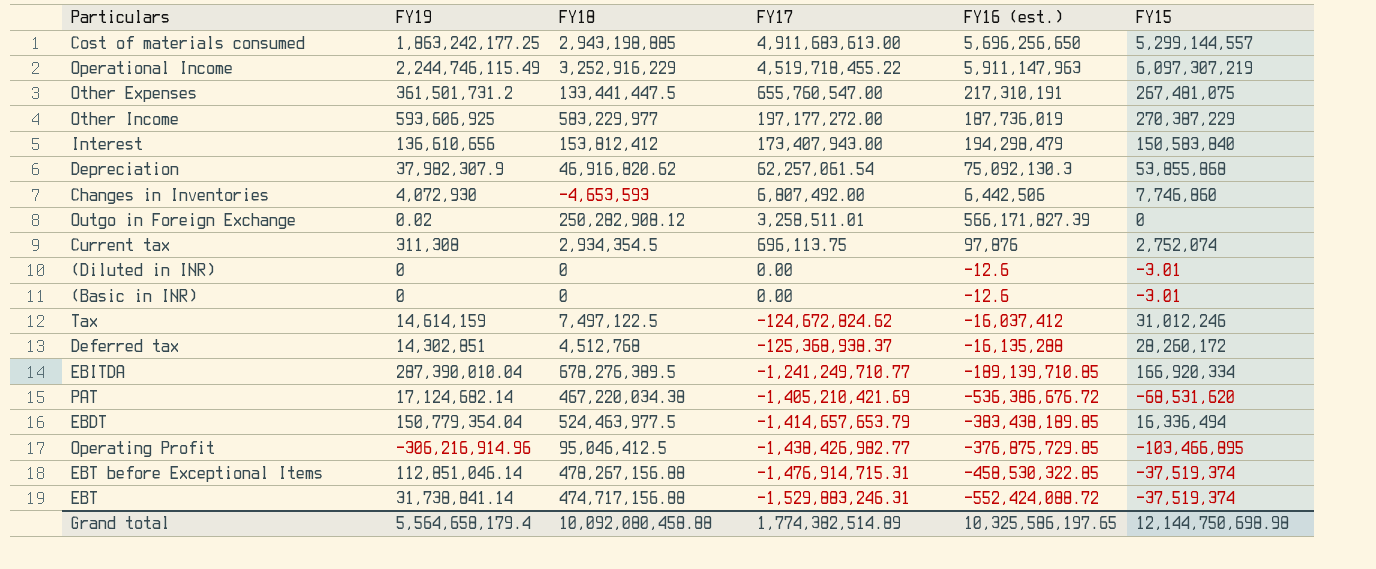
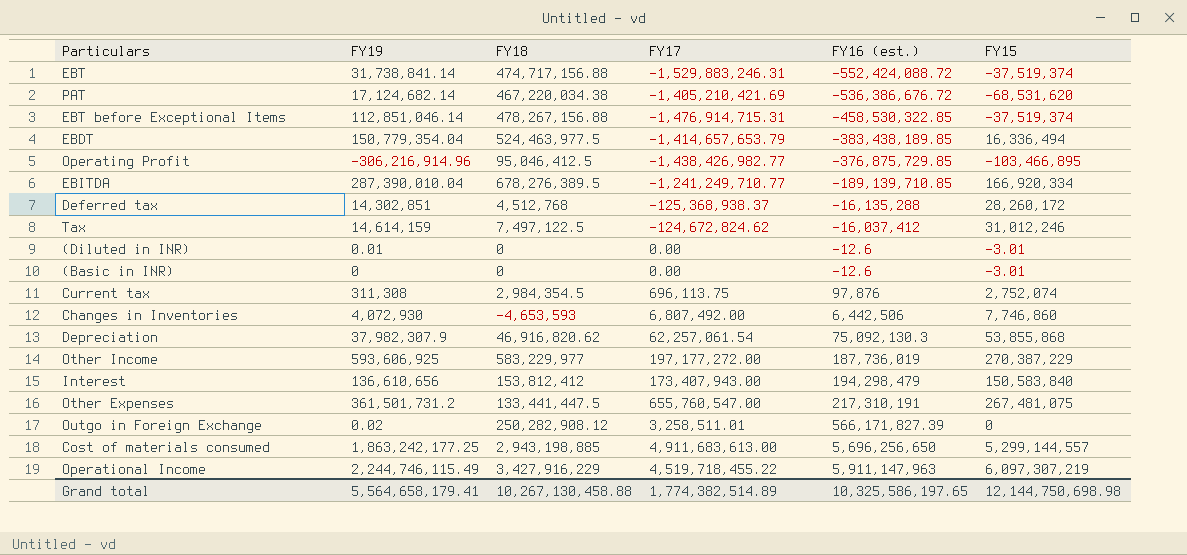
row order: FY17 descending -> FY16 (est.) ascending
(Diluted in INR) | FY19: 0 -> 0.01
Current tax | FY18: 2,934,354.5 -> 2,984,354.5
Operational Income | FY18: 3,252,916,229 -> 3,427,916,229
Grand total | FY19: 5,564,658,179.4 -> 5,564,658,179.41
Grand total | FY18: 10,092,080,458.88 -> 10,267,130,458.88

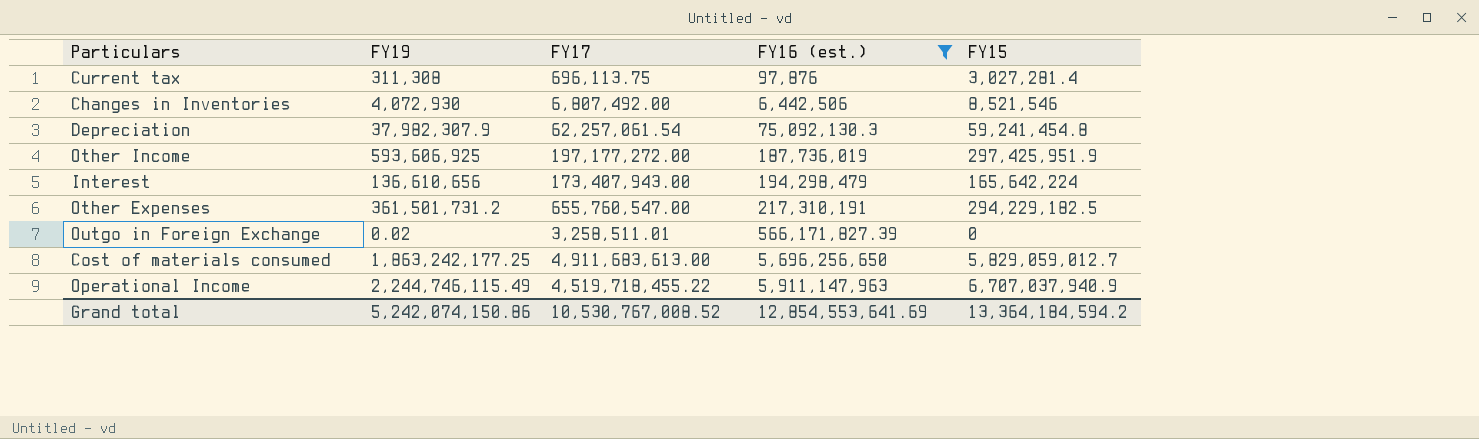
filter: none -> FY16 (est.) >= 97,876
column FY18 | position: 3 -> none
Current tax | FY15: 2,752,074 -> 3,027,281.4
Changes in Inventories | FY15: 7,746,860 -> 8,521,546
Depreciation | FY15: 53,855,868 -> 59,241,454.8
Other Income | FY15: 270,387,229 -> 297,425,951.9
Interest | FY15: 150,583,840 -> 165,642,224
Other Expenses | FY15: 267,481,075 -> 294,229,182.5
Cost of materials consumed | FY15: 5,299,144,557 -> 5,829,059,012.7
Operational Income | FY15: 6,097,307,219 -> 6,707,037,940.9
Grand total | FY19: 5,564,658,179.41 -> 5,242,074,150.86
Grand total | FY17: 1,774,382,514.89 -> 10,530,767,008.52
Grand total | FY16 (est.): 10,325,586,197.65 -> 12,854,553,641.69
Grand total | FY15: 12,144,750,698.98 -> 13,364,184,594.2

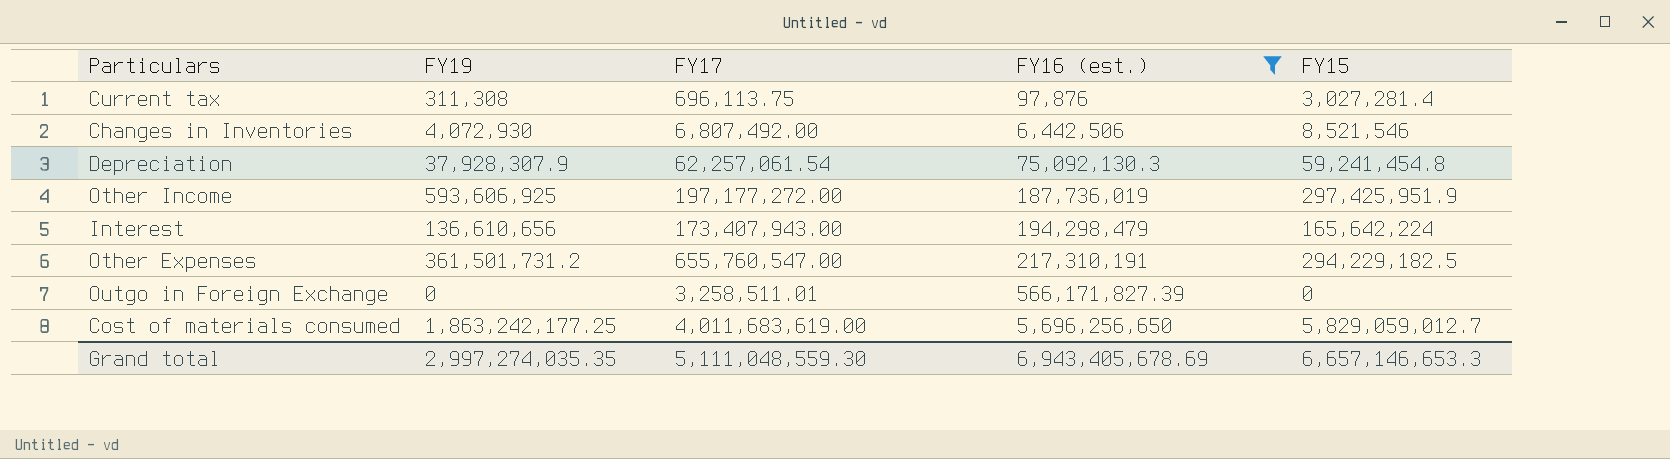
row Operational Income: 2,244,746,115.49 | 4,519,718,455.22 | 5,911,147,963 | 6,707,037,940.9 -> none
Depreciation | FY19: 37,982,307.9 -> 37,928,307.9
Outgo in Foreign Exchange | FY19: 0.02 -> 0
Cost of materials consumed | FY17: 4,911,683,613.00 -> 4,011,683,619.00
Grand total | FY19: 5,242,074,150.86 -> 2,997,274,035.35
Grand total | FY17: 10,530,767,008.52 -> 5,111,048,559.30
Grand total | FY16 (est.): 12,854,553,641.69 -> 6,943,405,678.69
Grand total | FY15: 13,364,184,594.2 -> 6,657,146,653.3

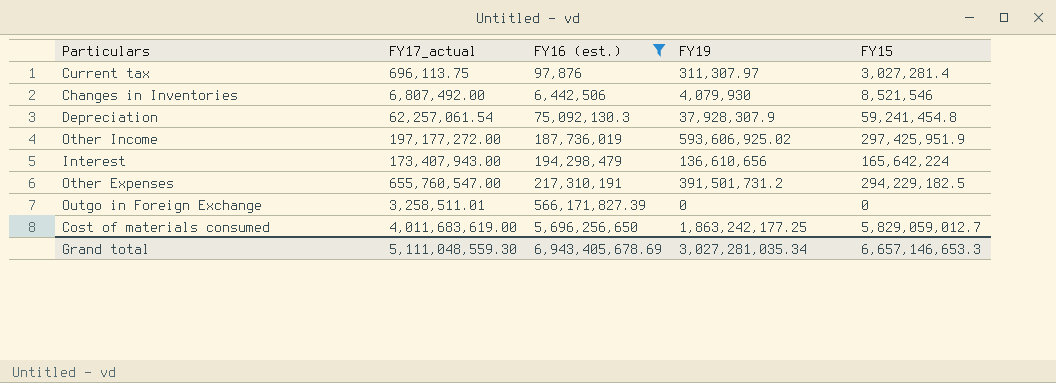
column name: FY17 -> FY17_actual
column FY19 | position: 2 -> 4
Current tax | FY19: 311,308 -> 311,307.97
Changes in Inventories | FY19: 4,072,930 -> 4,079,930
Other Income | FY19: 593,606,925 -> 593,606,925.02
Other Expenses | FY19: 361,501,731.2 -> 391,501,731.2
Grand total | FY19: 2,997,274,035.35 -> 3,027,281,035.34

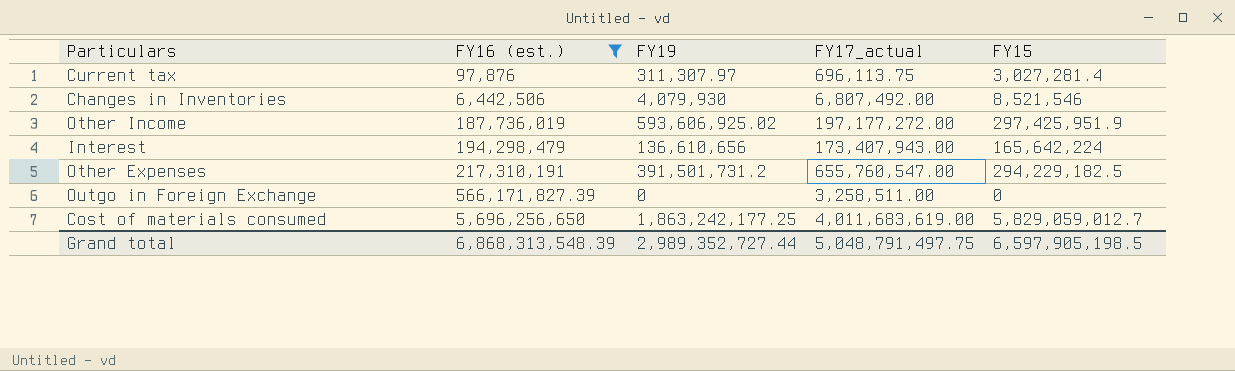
column FY17_actual | position: 2 -> 4
row Depreciation: 62,257,061.54 | 75,092,130.3 | 37,928,307.9 | 59,241,454.8 -> none
Outgo in Foreign Exchange | FY17_actual: 3,258,511.01 -> 3,258,511.00
Grand total | FY16 (est.): 6,943,405,678.69 -> 6,868,313,548.39
Grand total | FY19: 3,027,281,035.34 -> 2,989,352,727.44
Grand total | FY17_actual: 5,111,048,559.30 -> 5,048,791,497.75
Grand total | FY15: 6,657,146,653.3 -> 6,597,905,198.5

